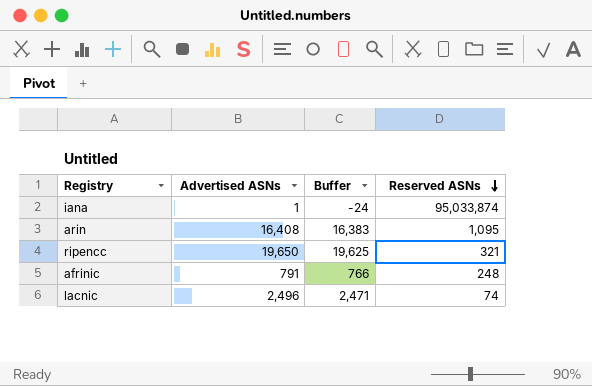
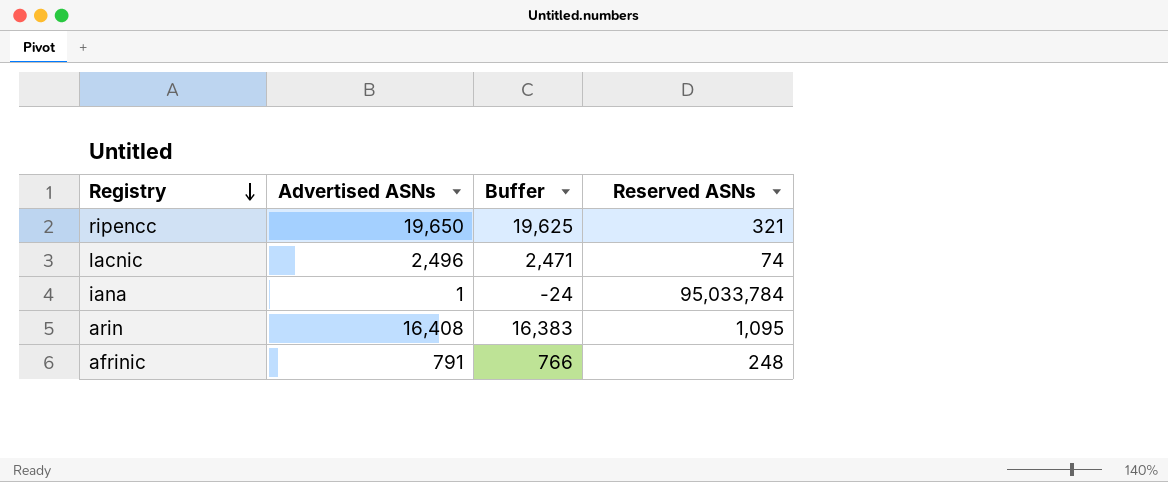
row order: Reserved ASNs descending -> Registry descending
iana | Reserved ASNs: 95,033,874 -> 95,033,784

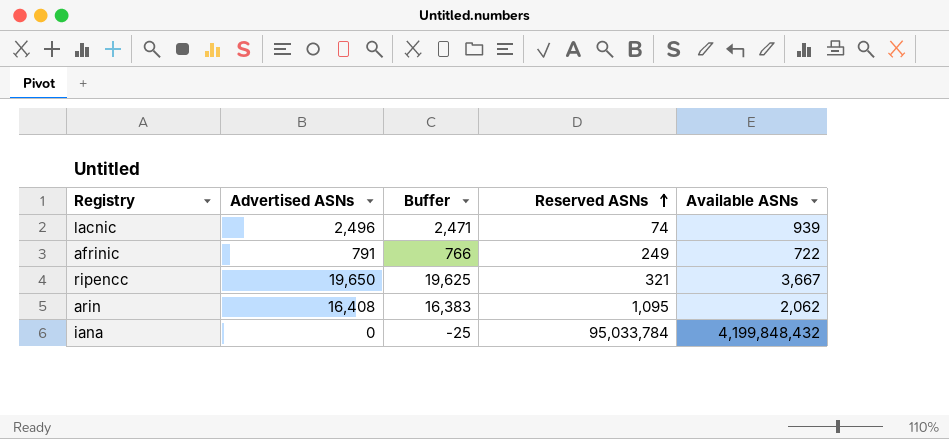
row order: Registry descending -> Reserved ASNs ascending
column Available ASNs | position: none -> 5
afrinic | Reserved ASNs: 248 -> 249
iana | Advertised ASNs: 1 -> 0
iana | Buffer: -24 -> -25

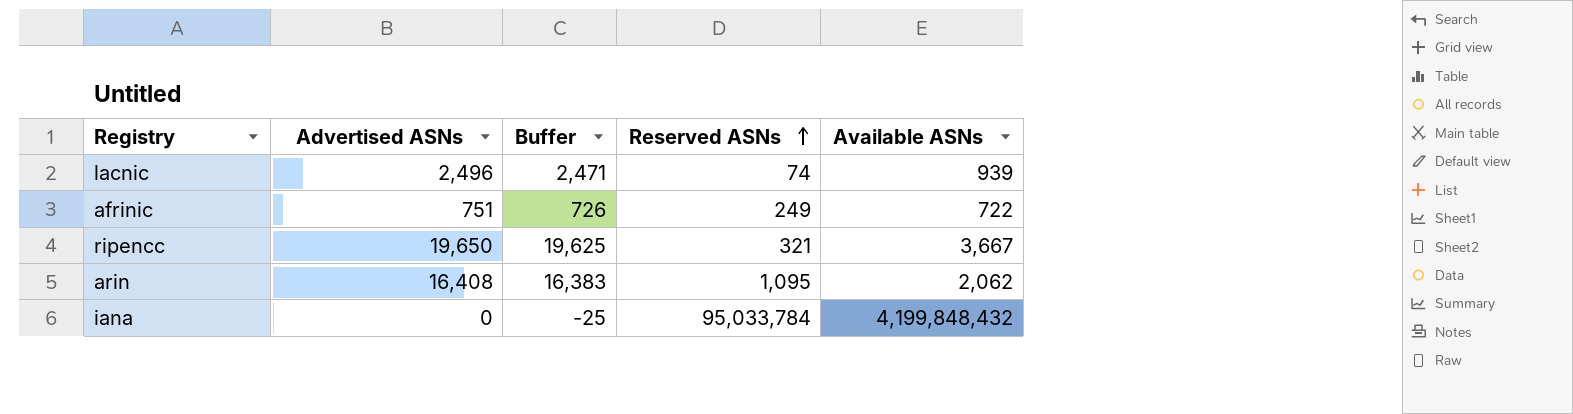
afrinic | Advertised ASNs: 791 -> 751
afrinic | Buffer: 766 -> 726

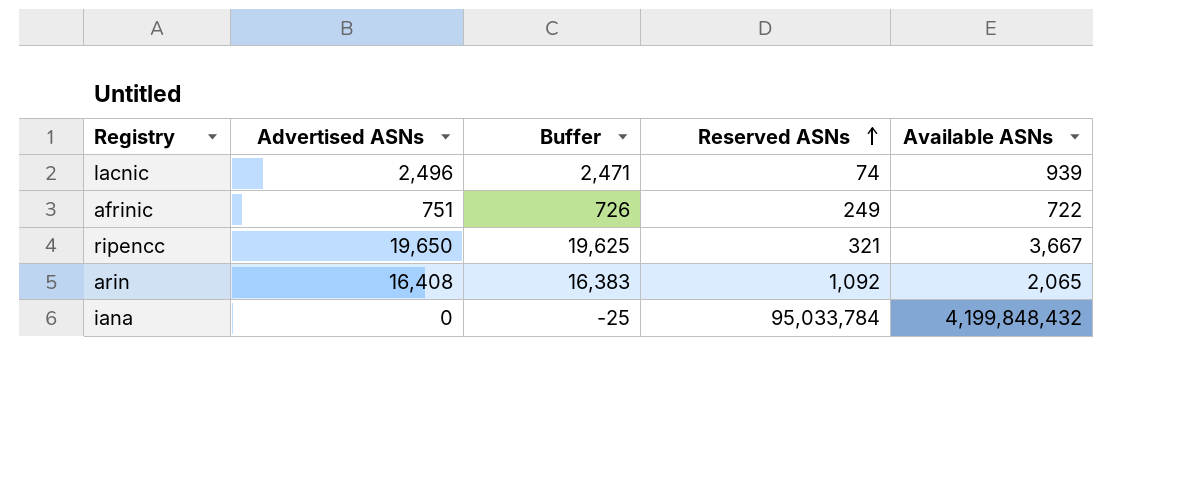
arin | Reserved ASNs: 1,095 -> 1,092
arin | Available ASNs: 2,062 -> 2,065

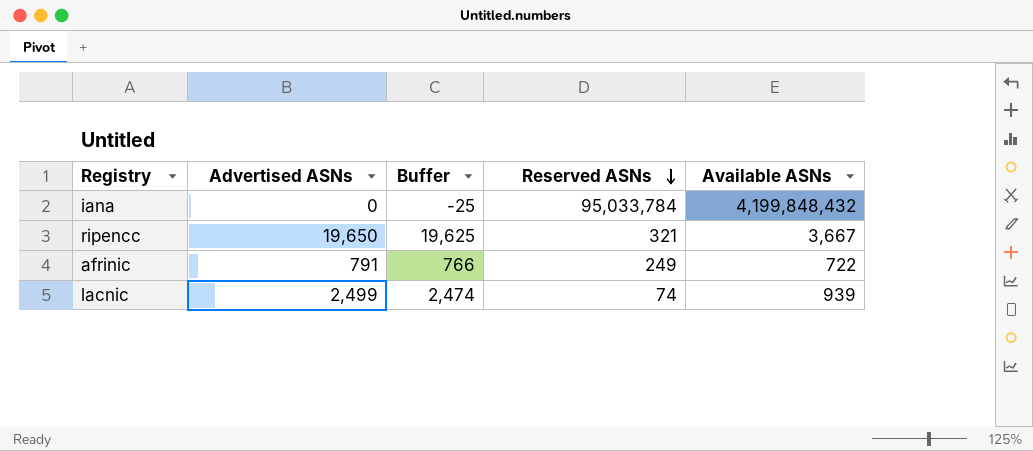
row order: Reserved ASNs ascending -> Reserved ASNs descending
row arin: 16,408 | 16,383 | 1,092 | 2,065 -> none
afrinic | Advertised ASNs: 751 -> 791
afrinic | Buffer: 726 -> 766
lacnic | Advertised ASNs: 2,496 -> 2,499
lacnic | Buffer: 2,471 -> 2,474

